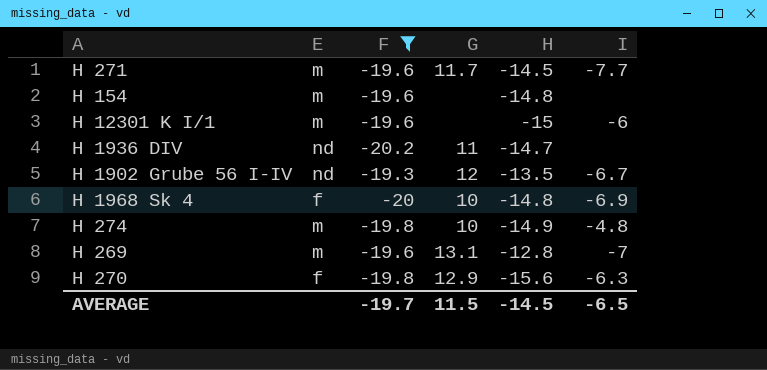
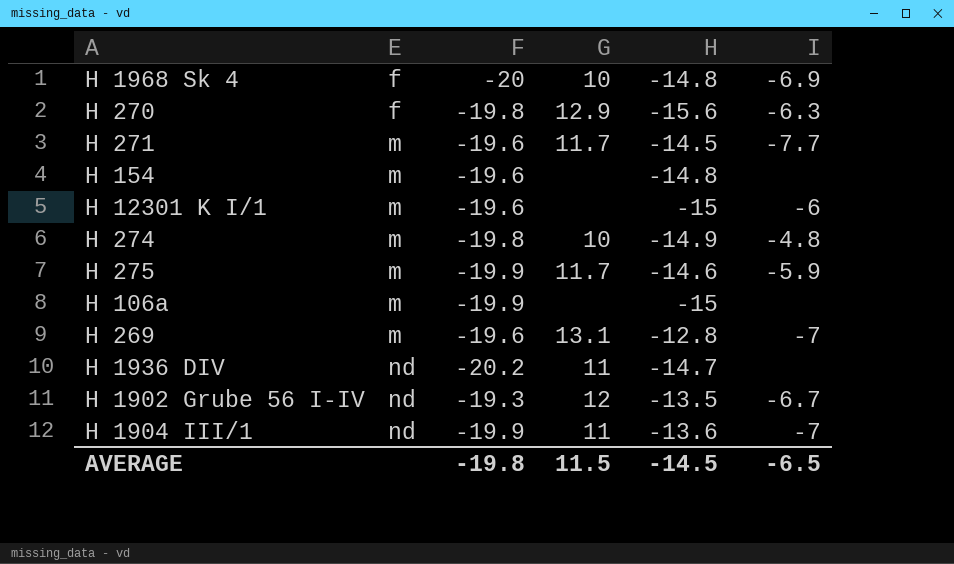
filter: F != -19.9 -> none
row order: none -> E ascending
AVERAGE | F: -19.7 -> -19.8

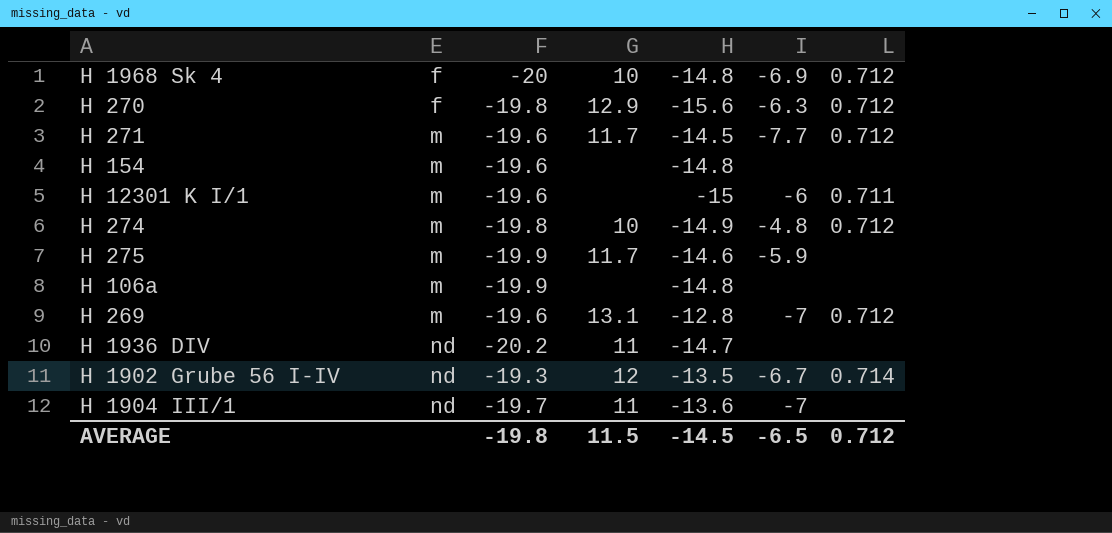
column L | position: none -> 7
H 106a | H: -15 -> -14.8
H 1904 III/1 | F: -19.9 -> -19.7

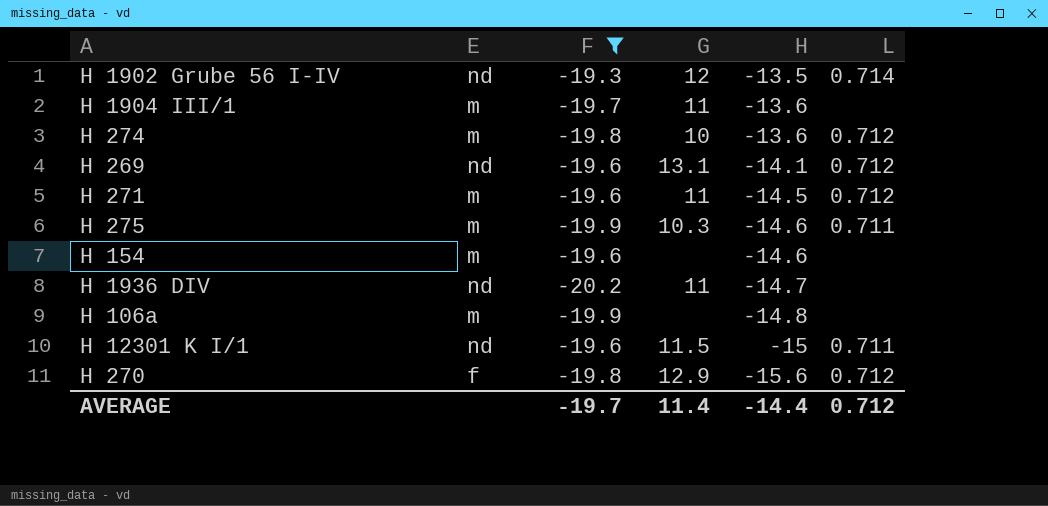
filter: none -> F != -20
row order: E ascending -> H descending
column I | position: 6 -> none
H 1904 III/1 | E: nd -> m
H 274 | H: -14.9 -> -13.6
H 269 | E: m -> nd
H 269 | H: -12.8 -> -14.1
H 271 | G: 11.7 -> 11
H 275 | G: 11.7 -> 10.3
H 275 | L: none -> 0.711
H 154 | H: -14.8 -> -14.6
H 12301 K I/1 | E: m -> nd
H 12301 K I/1 | G: none -> 11.5
AVERAGE | F: -19.8 -> -19.7
AVERAGE | G: 11.5 -> 11.4
AVERAGE | H: -14.5 -> -14.4

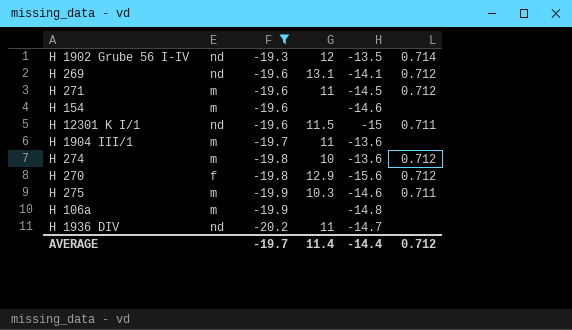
row order: H descending -> F descending

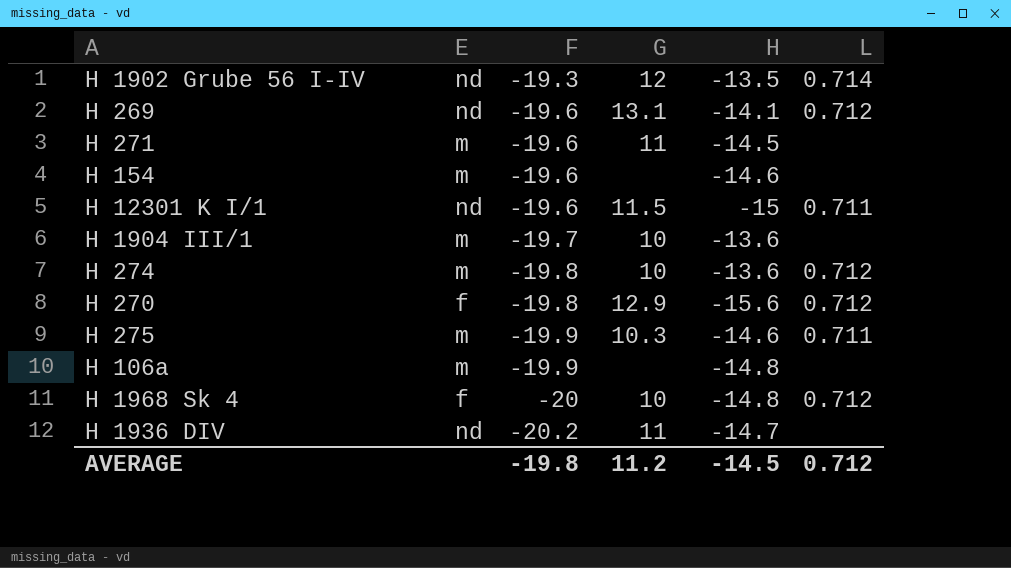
filter: F != -20 -> none
H 271 | L: 0.712 -> none
H 1904 III/1 | G: 11 -> 10
AVERAGE | F: -19.7 -> -19.8
AVERAGE | G: 11.4 -> 11.2
AVERAGE | H: -14.4 -> -14.5

